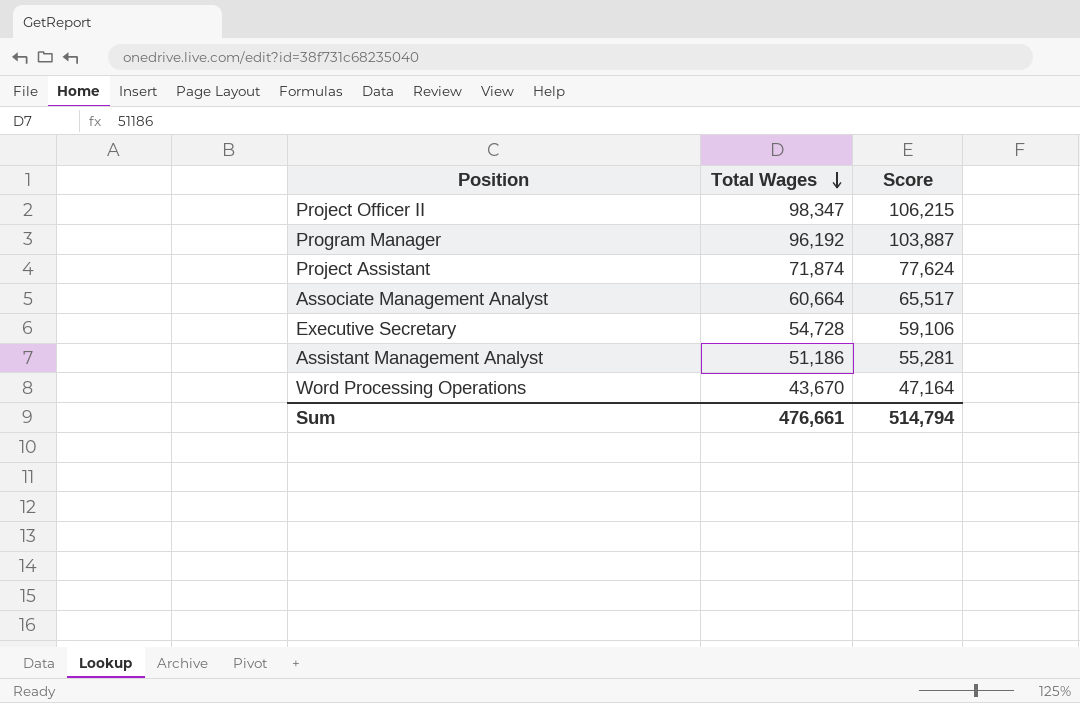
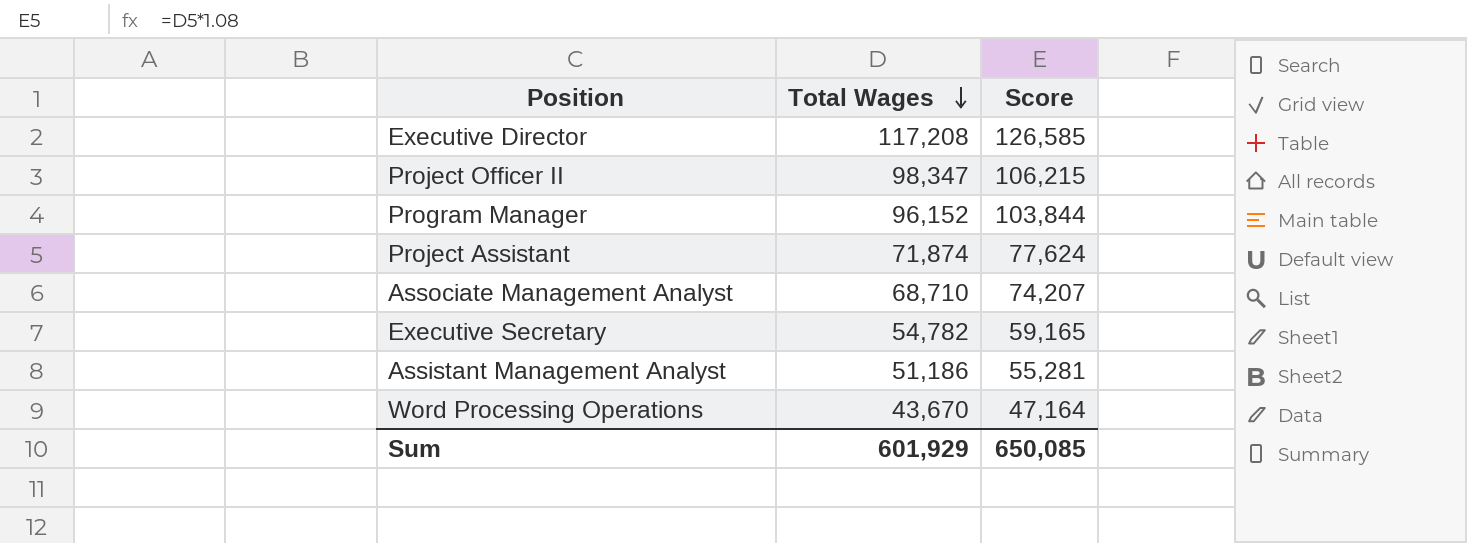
row Executive Director: none -> 117,208 | 126,585
Program Manager | Total Wages: 96,192 -> 96,152
Program Manager | Score: 103,887 -> 103,844
Associate Management Analyst | Total Wages: 60,664 -> 68,710
Associate Management Analyst | Score: 65,517 -> 74,207
Executive Secretary | Total Wages: 54,728 -> 54,782
Executive Secretary | Score: 59,106 -> 59,165
Sum | Total Wages: 476,661 -> 601,929
Sum | Score: 514,794 -> 650,085

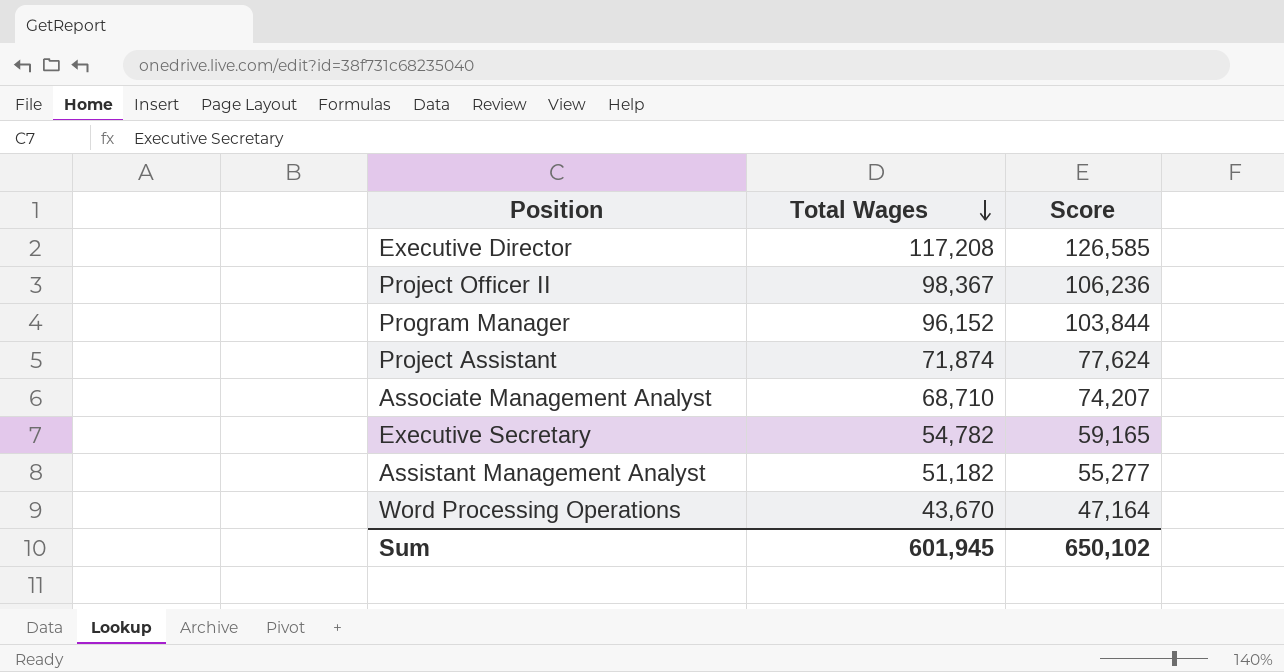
Project Officer II | Total Wages: 98,347 -> 98,367
Project Officer II | Score: 106,215 -> 106,236
Assistant Management Analyst | Total Wages: 51,186 -> 51,182
Assistant Management Analyst | Score: 55,281 -> 55,277
Sum | Total Wages: 601,929 -> 601,945
Sum | Score: 650,085 -> 650,102

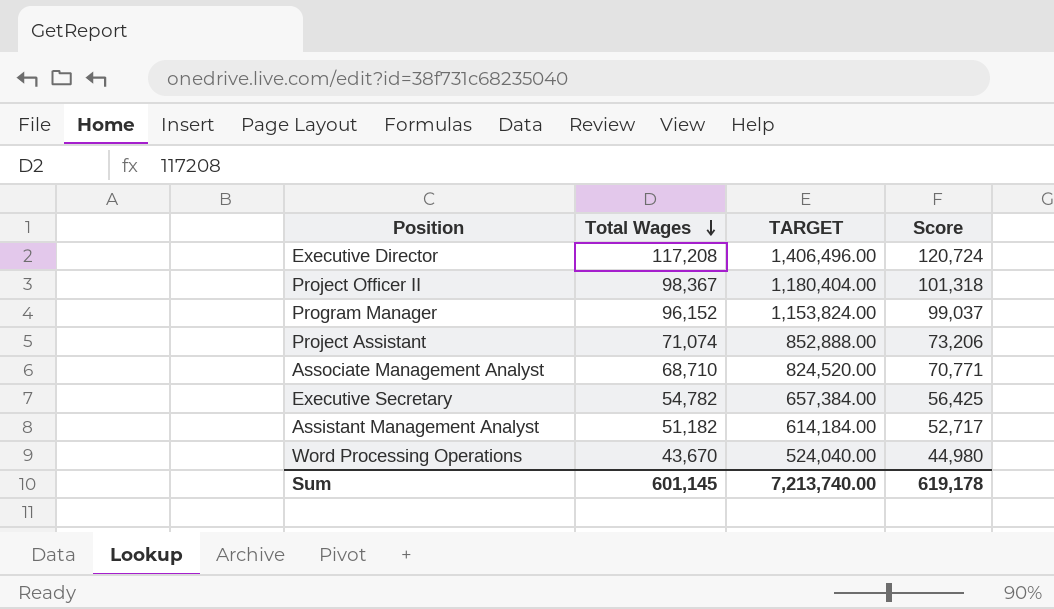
column TARGET | formula: none -> [Total Wages] * 12
column Score | formula: [Total Wages] * 1.08 -> [Total Wages] * 1.03
Project Assistant | Total Wages: 71,874 -> 71,074
Sum | Total Wages: 601,945 -> 601,145
Sum | Score: 650,102 -> 619,178

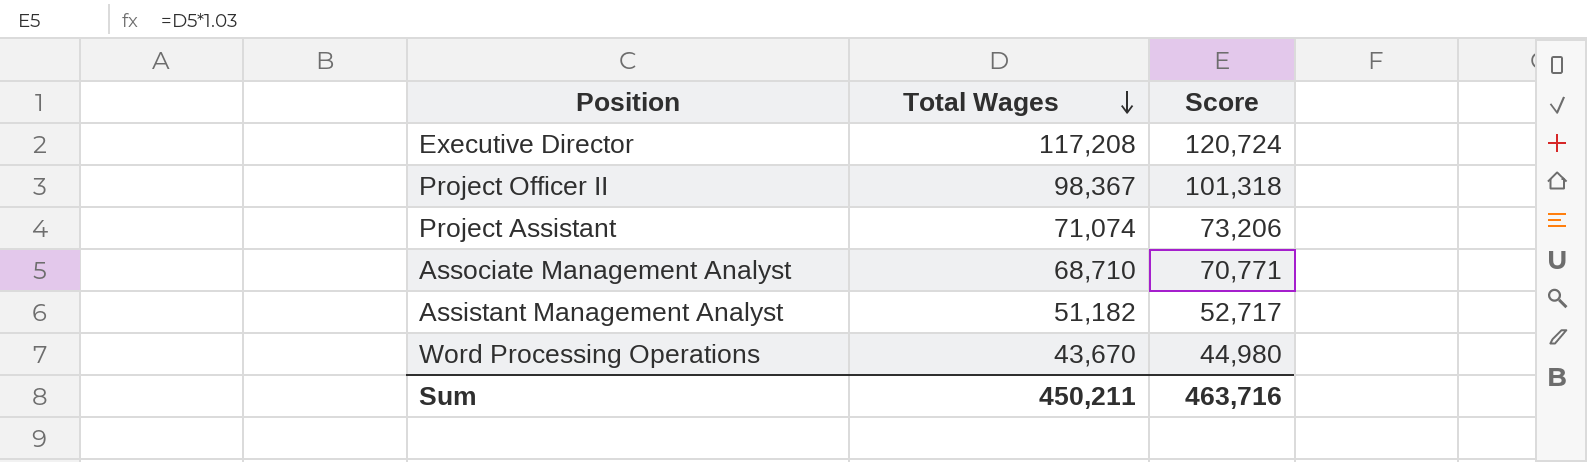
column TARGET | formula: [Total Wages] * 12 -> none
row Program Manager: 96,152 | 1,153,824.00 | 99,037 -> none
row Executive Secretary: 54,782 | 657,384.00 | 56,425 -> none
Sum | Total Wages: 601,145 -> 450,211
Sum | Score: 619,178 -> 463,716

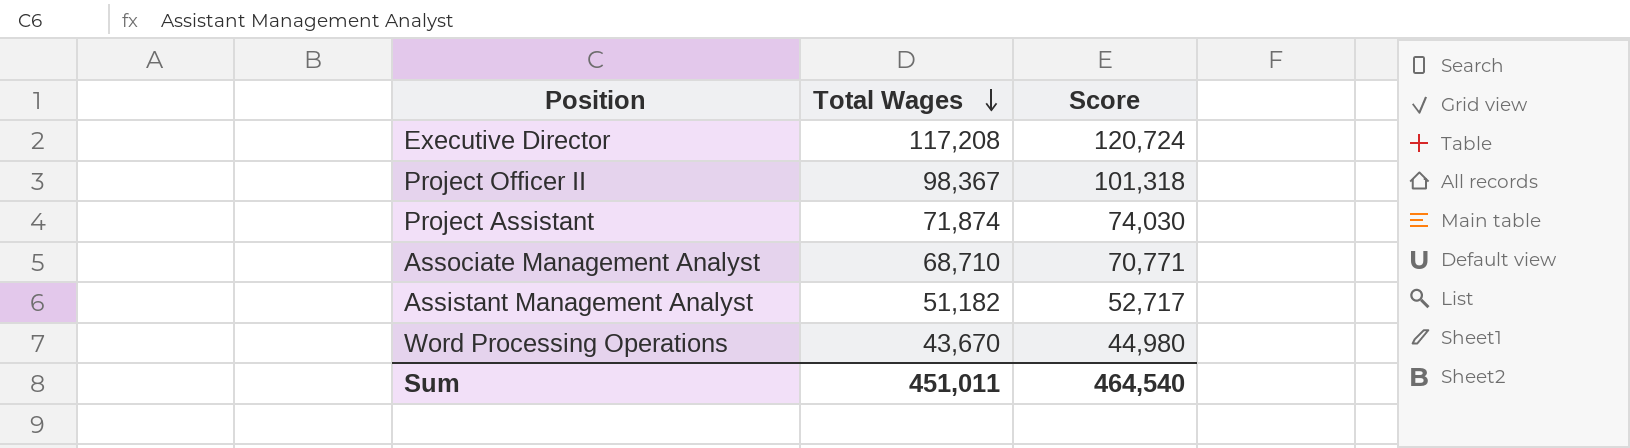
Project Assistant | Total Wages: 71,074 -> 71,874
Project Assistant | Score: 73,206 -> 74,030
Sum | Total Wages: 450,211 -> 451,011
Sum | Score: 463,716 -> 464,540

